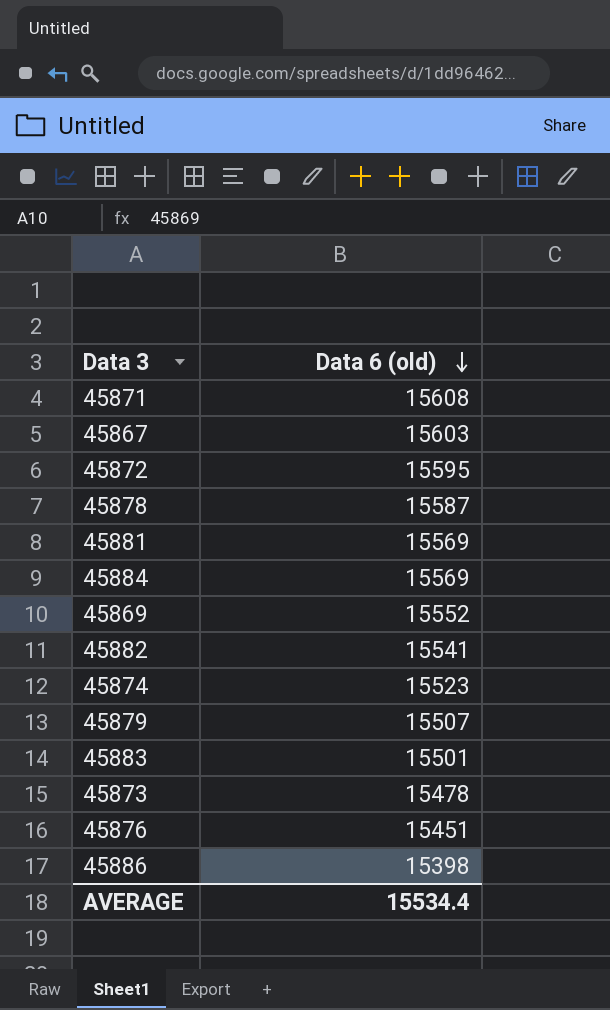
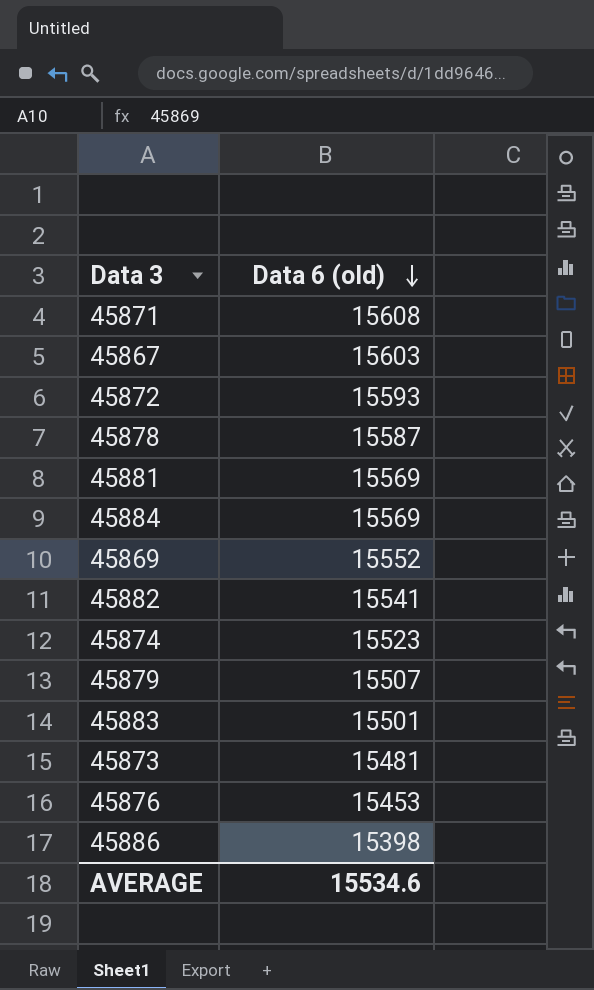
45872 | Data 6 (old): 15595 -> 15593
45873 | Data 6 (old): 15478 -> 15481
45876 | Data 6 (old): 15451 -> 15453
AVERAGE | Data 6 (old): 15534.4 -> 15534.6

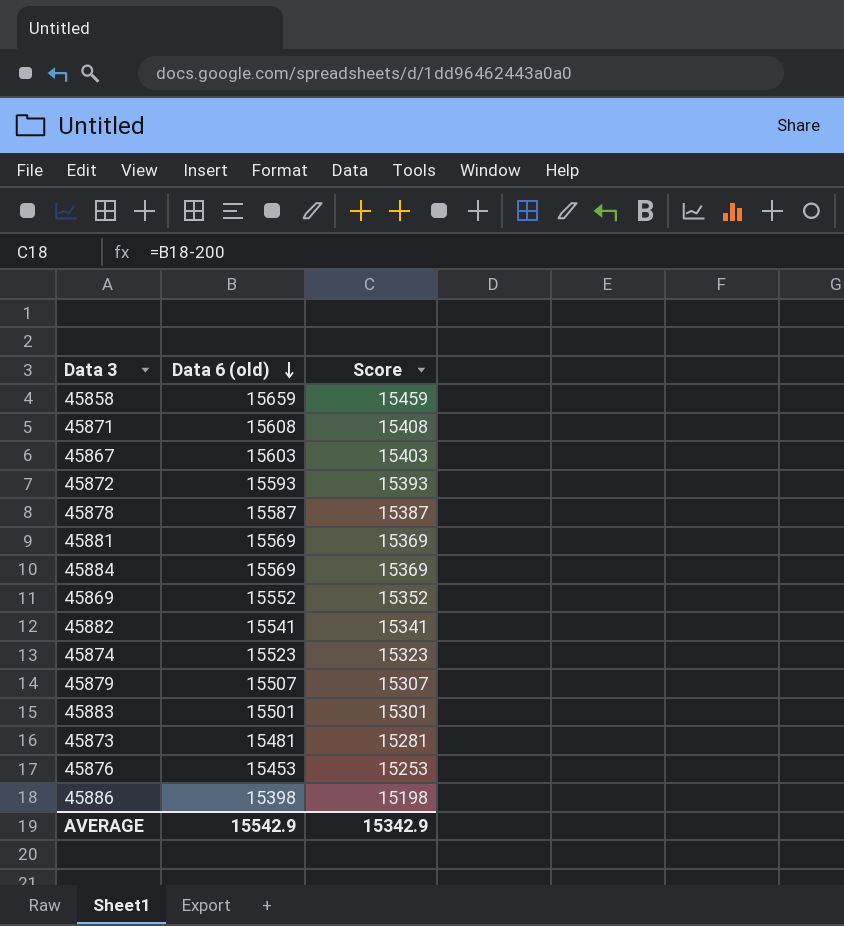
column Score | formula: none -> [Data 6 (old)] - 200
row 45858: none -> 15659 | 15459
AVERAGE | Data 6 (old): 15534.6 -> 15542.9

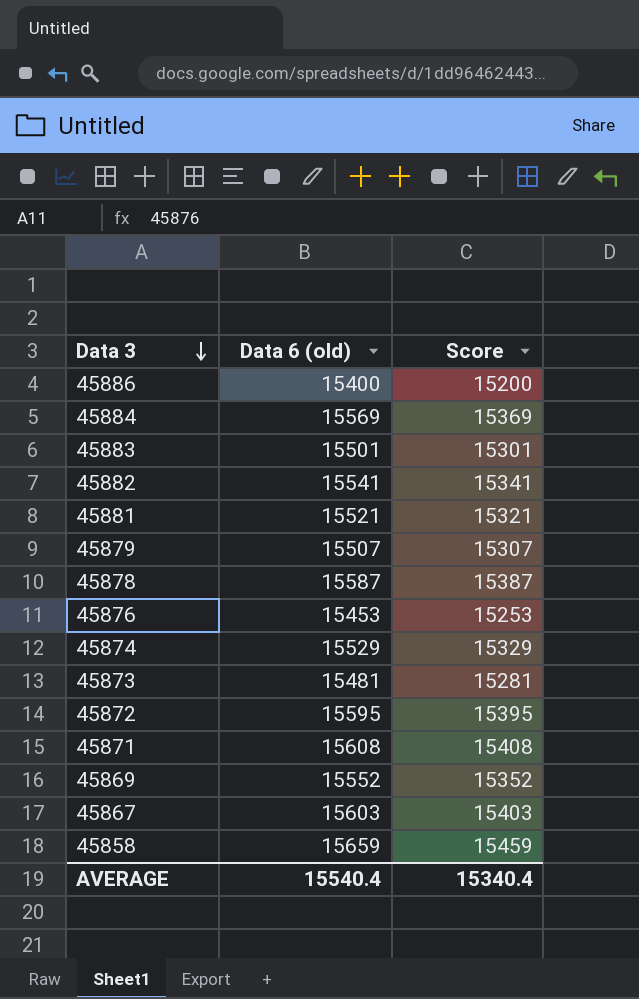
row order: Data 6 (old) descending -> Data 3 descending
45886 | Data 6 (old): 15398 -> 15400
45886 | Score: 15198 -> 15200
45881 | Data 6 (old): 15569 -> 15521
45881 | Score: 15369 -> 15321
45874 | Data 6 (old): 15523 -> 15529
45874 | Score: 15323 -> 15329
45872 | Data 6 (old): 15593 -> 15595
45872 | Score: 15393 -> 15395
AVERAGE | Data 6 (old): 15542.9 -> 15540.4
AVERAGE | Score: 15342.9 -> 15340.4

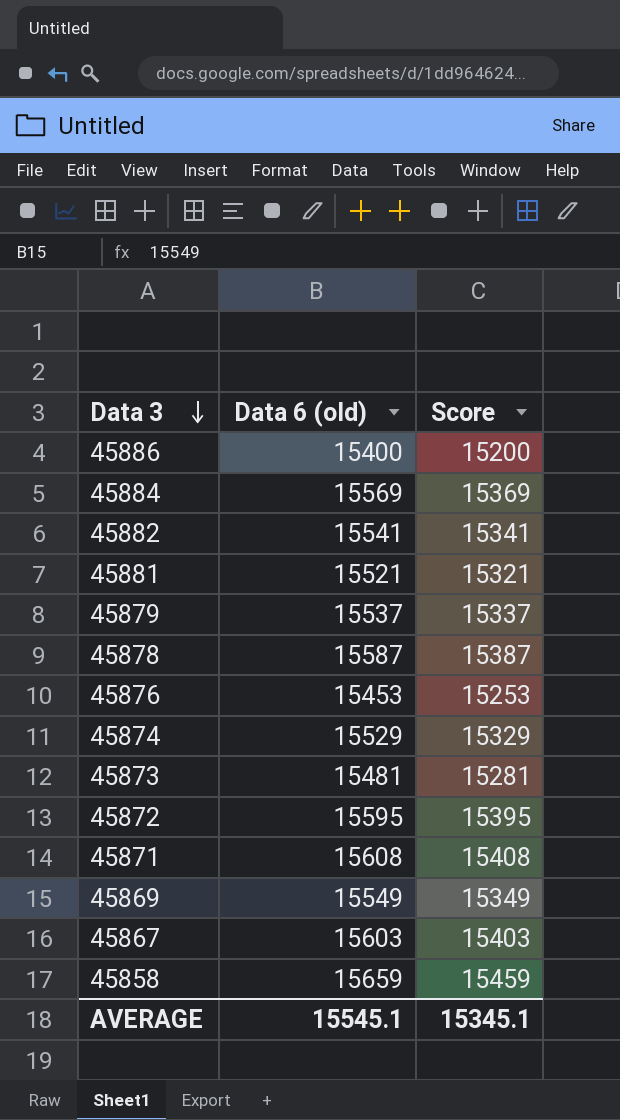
row 45883: 15501 | 15301 -> none
45879 | Data 6 (old): 15507 -> 15537
45879 | Score: 15307 -> 15337
45869 | Data 6 (old): 15552 -> 15549
45869 | Score: 15352 -> 15349
AVERAGE | Data 6 (old): 15540.4 -> 15545.1
AVERAGE | Score: 15340.4 -> 15345.1

